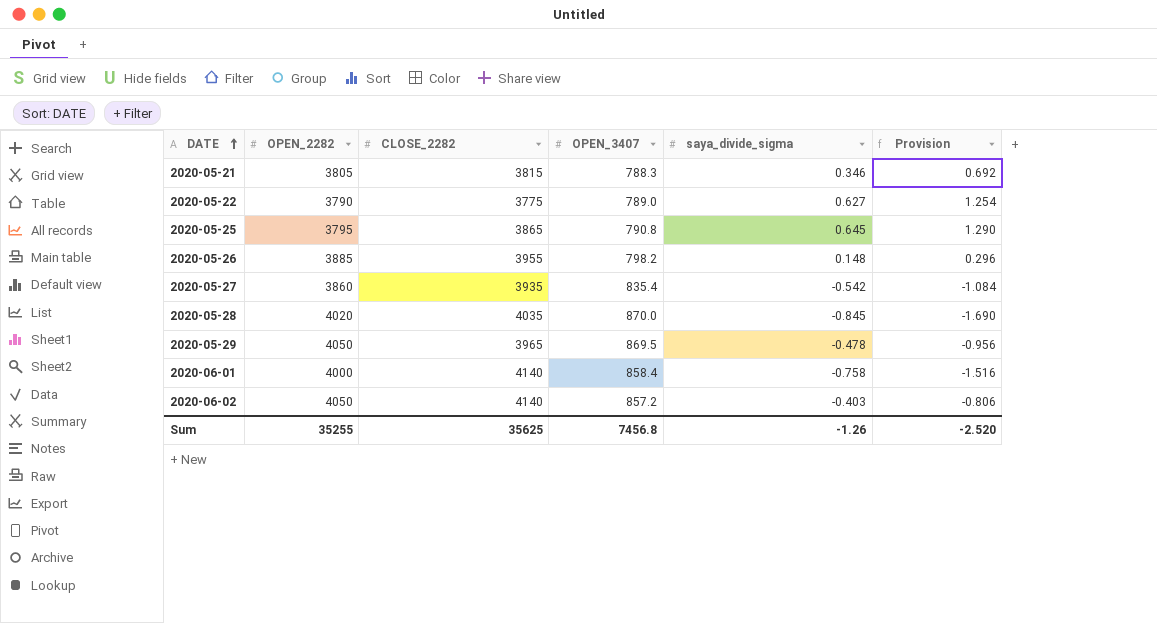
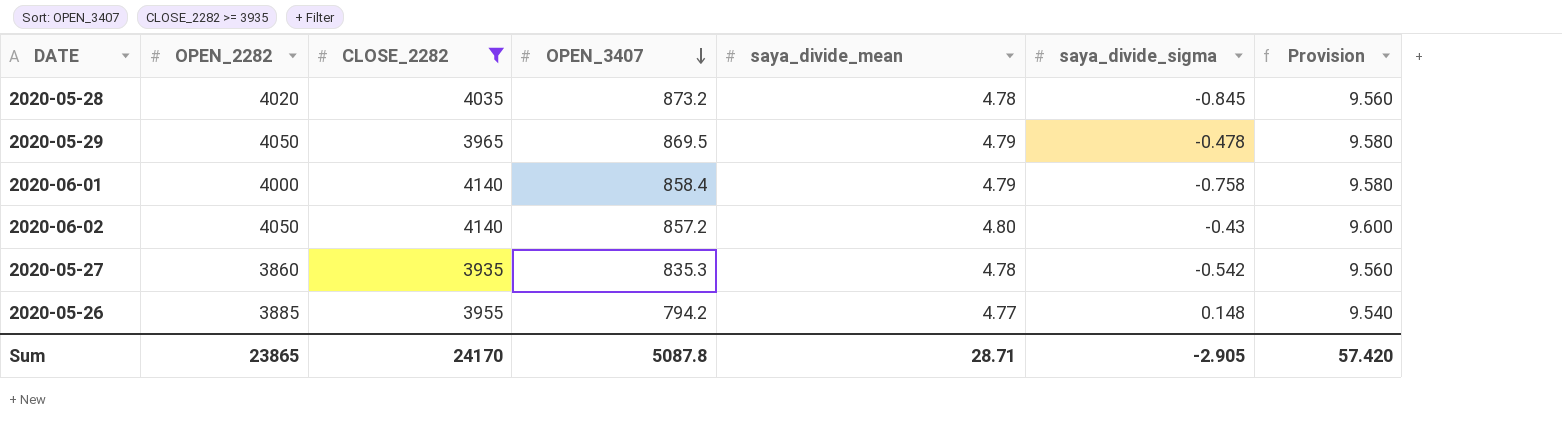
filter: none -> CLOSE_2282 >= 3935
row order: DATE ascending -> OPEN_3407 descending
column saya_divide_mean | position: none -> 5
column Provision | formula: [saya_divide_sigma] * 2 -> [saya_divide_mean] * 2
2020-05-28 | OPEN_3407: 870.0 -> 873.2
2020-06-02 | saya_divide_sigma: -0.403 -> -0.43
2020-05-27 | OPEN_3407: 835.4 -> 835.3
2020-05-26 | OPEN_3407: 798.2 -> 794.2
Sum | OPEN_2282: 35255 -> 23865
Sum | CLOSE_2282: 35625 -> 24170
Sum | OPEN_3407: 7456.8 -> 5087.8
Sum | saya_divide_sigma: -1.26 -> -2.905
Sum | Provision: -2.520 -> 57.420

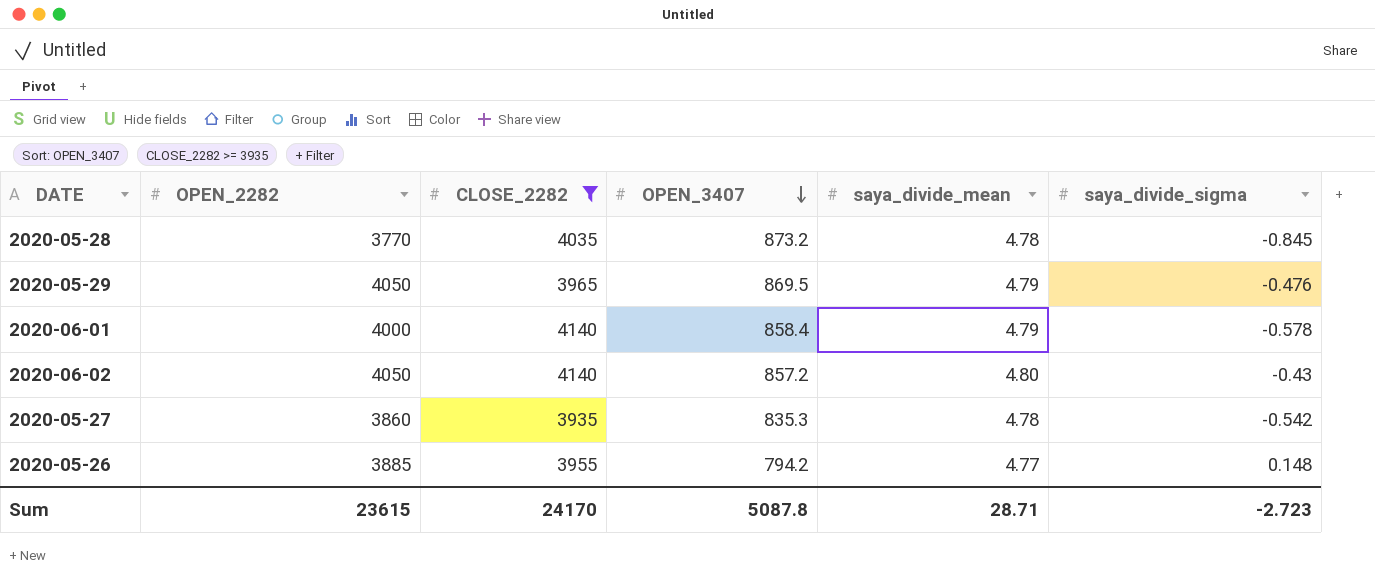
column Provision | formula: [saya_divide_mean] * 2 -> none
2020-05-28 | OPEN_2282: 4020 -> 3770
2020-05-29 | saya_divide_sigma: -0.478 -> -0.476
2020-06-01 | saya_divide_sigma: -0.758 -> -0.578
Sum | OPEN_2282: 23865 -> 23615
Sum | saya_divide_sigma: -2.905 -> -2.723

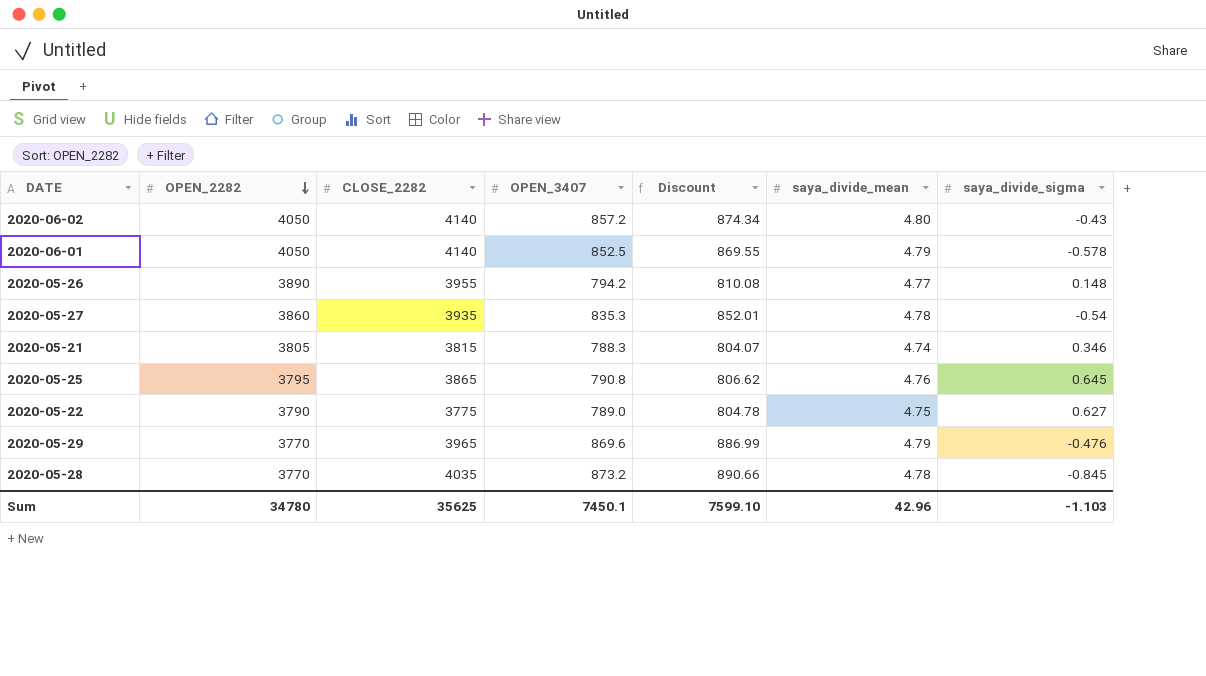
filter: CLOSE_2282 >= 3935 -> none
row order: OPEN_3407 descending -> OPEN_2282 descending
column Discount | formula: none -> [OPEN_3407] * 1.02
2020-06-01 | OPEN_2282: 4000 -> 4050
2020-06-01 | OPEN_3407: 858.4 -> 852.5
2020-05-26 | OPEN_2282: 3885 -> 3890
2020-05-27 | saya_divide_sigma: -0.542 -> -0.54
2020-05-29 | OPEN_2282: 4050 -> 3770
2020-05-29 | OPEN_3407: 869.5 -> 869.6
Sum | OPEN_2282: 23615 -> 34780
Sum | CLOSE_2282: 24170 -> 35625
Sum | OPEN_3407: 5087.8 -> 7450.1
Sum | saya_divide_mean: 28.71 -> 42.96
Sum | saya_divide_sigma: -2.723 -> -1.103

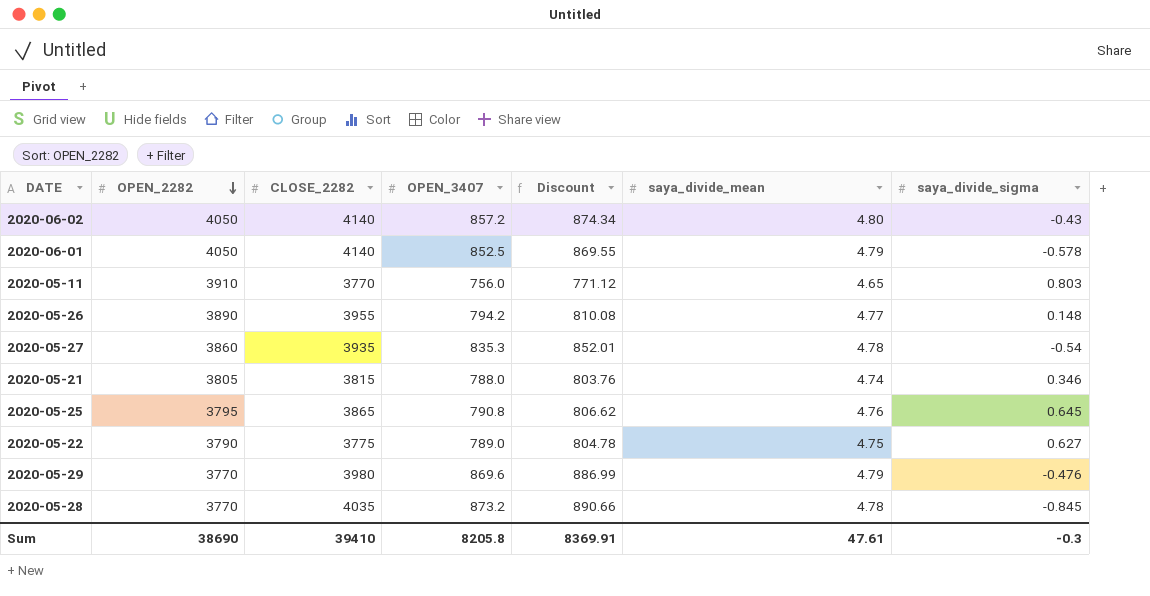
row 2020-05-11: none -> 3910 | 3770 | 756.0 | 771.12 | 4.65 | 0.803
2020-05-21 | OPEN_3407: 788.3 -> 788.0
2020-05-21 | Discount: 804.07 -> 803.76
2020-05-29 | CLOSE_2282: 3965 -> 3980
Sum | OPEN_2282: 34780 -> 38690
Sum | CLOSE_2282: 35625 -> 39410
Sum | OPEN_3407: 7450.1 -> 8205.8
Sum | Discount: 7599.10 -> 8369.91
Sum | saya_divide_mean: 42.96 -> 47.61
Sum | saya_divide_sigma: -1.103 -> -0.3

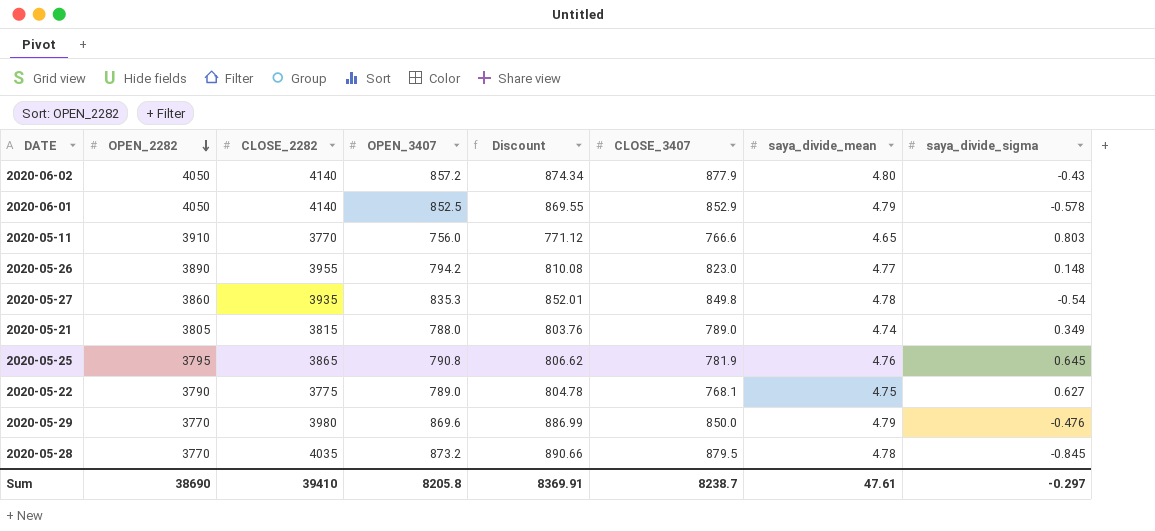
column CLOSE_3407 | position: none -> 6
2020-05-21 | saya_divide_sigma: 0.346 -> 0.349
Sum | saya_divide_sigma: -0.3 -> -0.297

